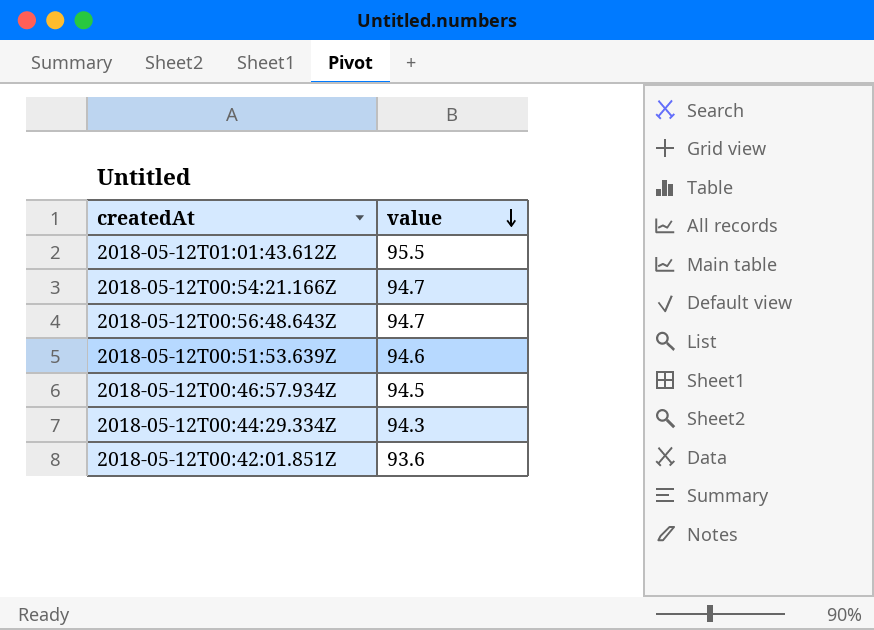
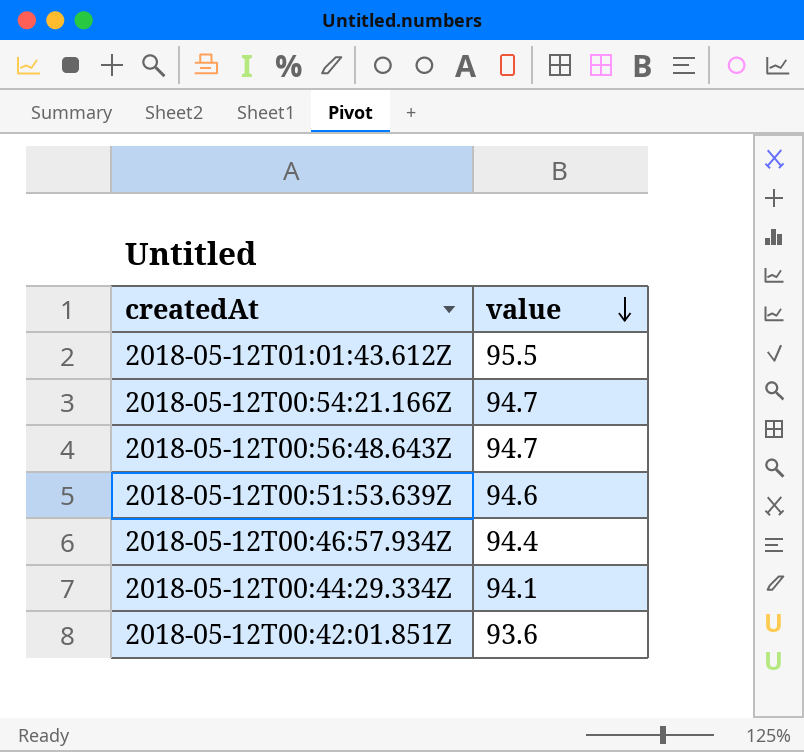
2018-05-12T00:46:57.934Z | value: 94.5 -> 94.4
2018-05-12T00:44:29.334Z | value: 94.3 -> 94.1

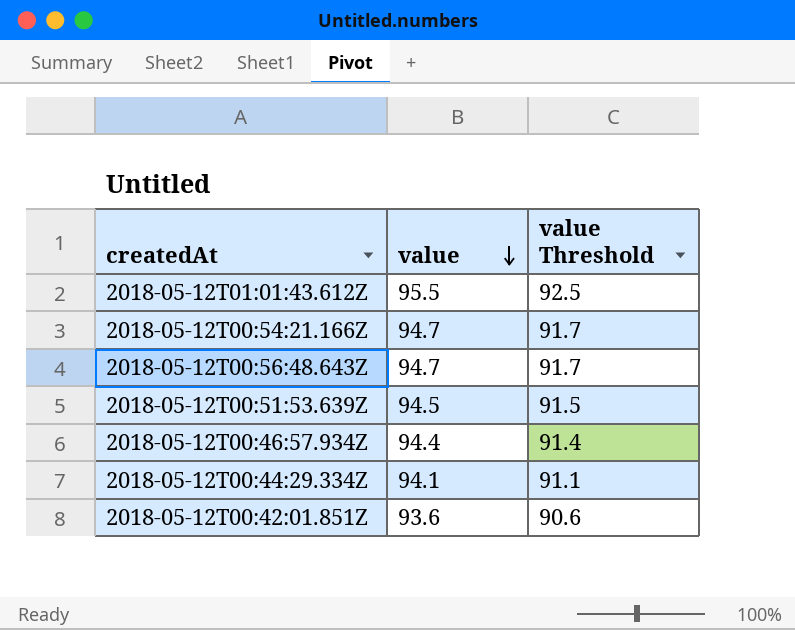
column value Threshold | formula: none -> [value] - 3
2018-05-12T00:51:53.639Z | value: 94.6 -> 94.5

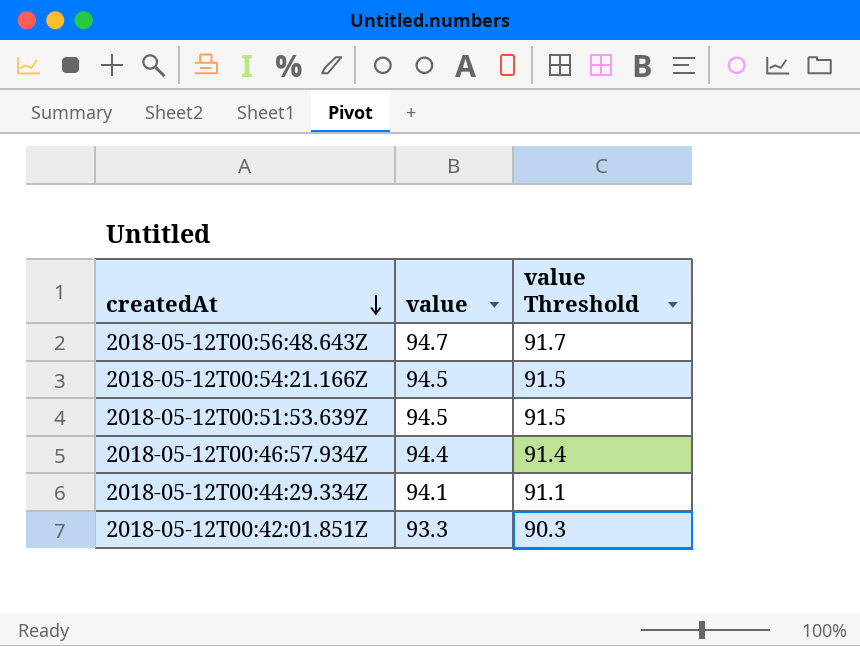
row order: value descending -> createdAt descending
row 2018-05-12T01:01:43.612Z: 95.5 | 92.5 -> none
2018-05-12T00:54:21.166Z | value: 94.7 -> 94.5
2018-05-12T00:54:21.166Z | value Threshold: 91.7 -> 91.5
2018-05-12T00:42:01.851Z | value: 93.6 -> 93.3
2018-05-12T00:42:01.851Z | value Threshold: 90.6 -> 90.3

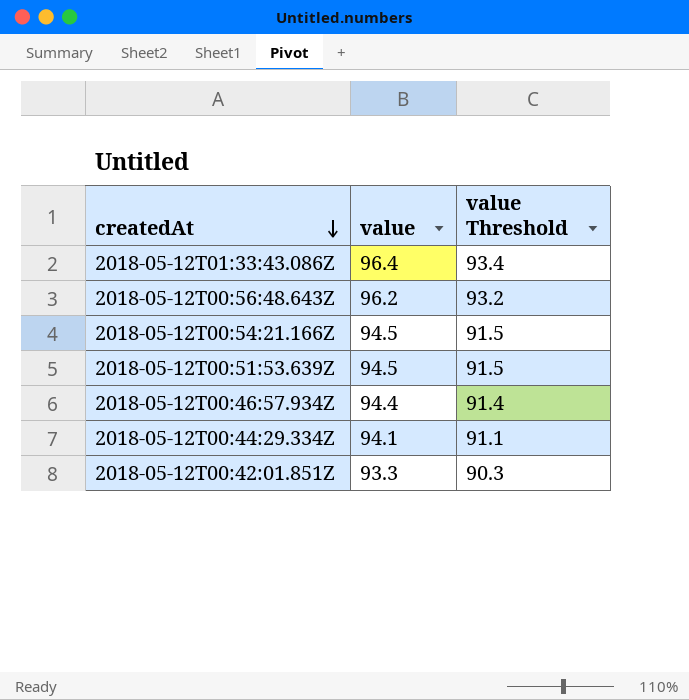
row 2018-05-12T01:33:43.086Z: none -> 96.4 | 93.4
2018-05-12T00:56:48.643Z | value: 94.7 -> 96.2
2018-05-12T00:56:48.643Z | value Threshold: 91.7 -> 93.2

